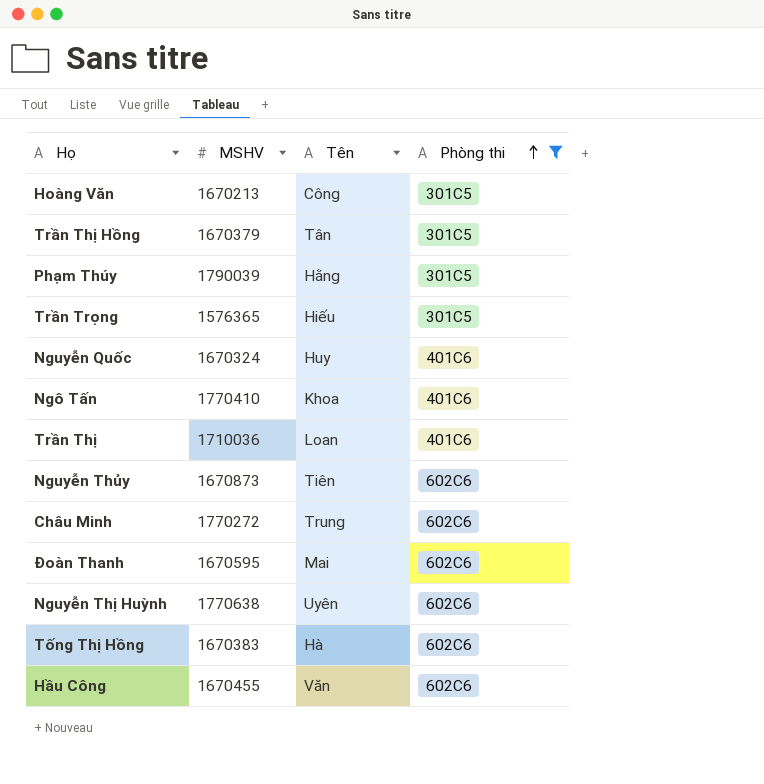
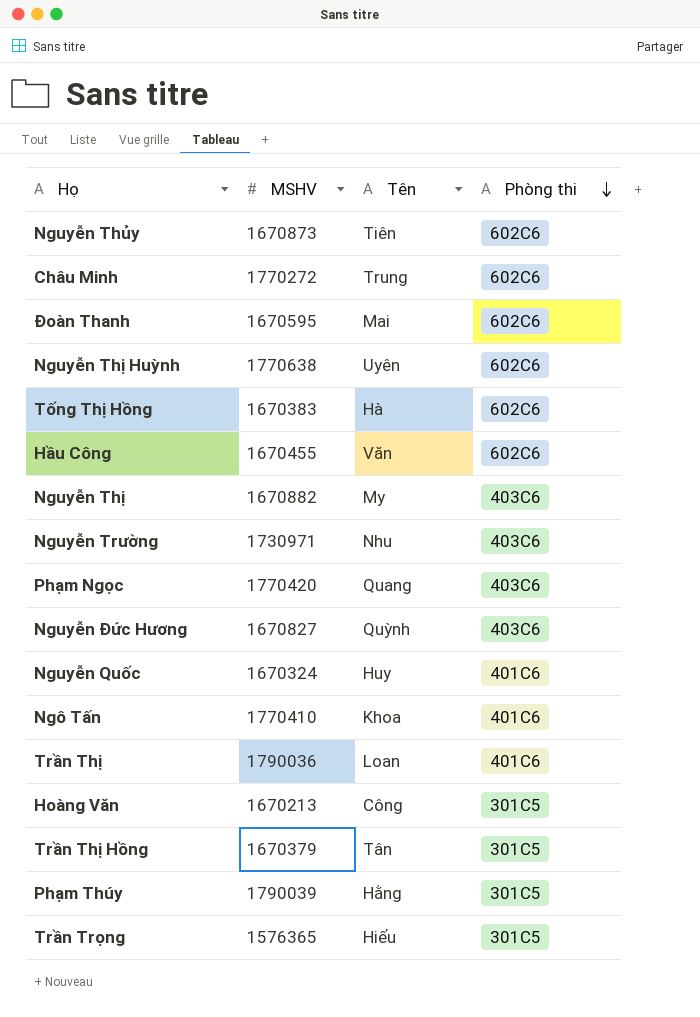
filter: Phòng thi != 403C6 -> none
row order: Phòng thi ascending -> Phòng thi descending
Trần Thị | MSHV: 1710036 -> 1790036

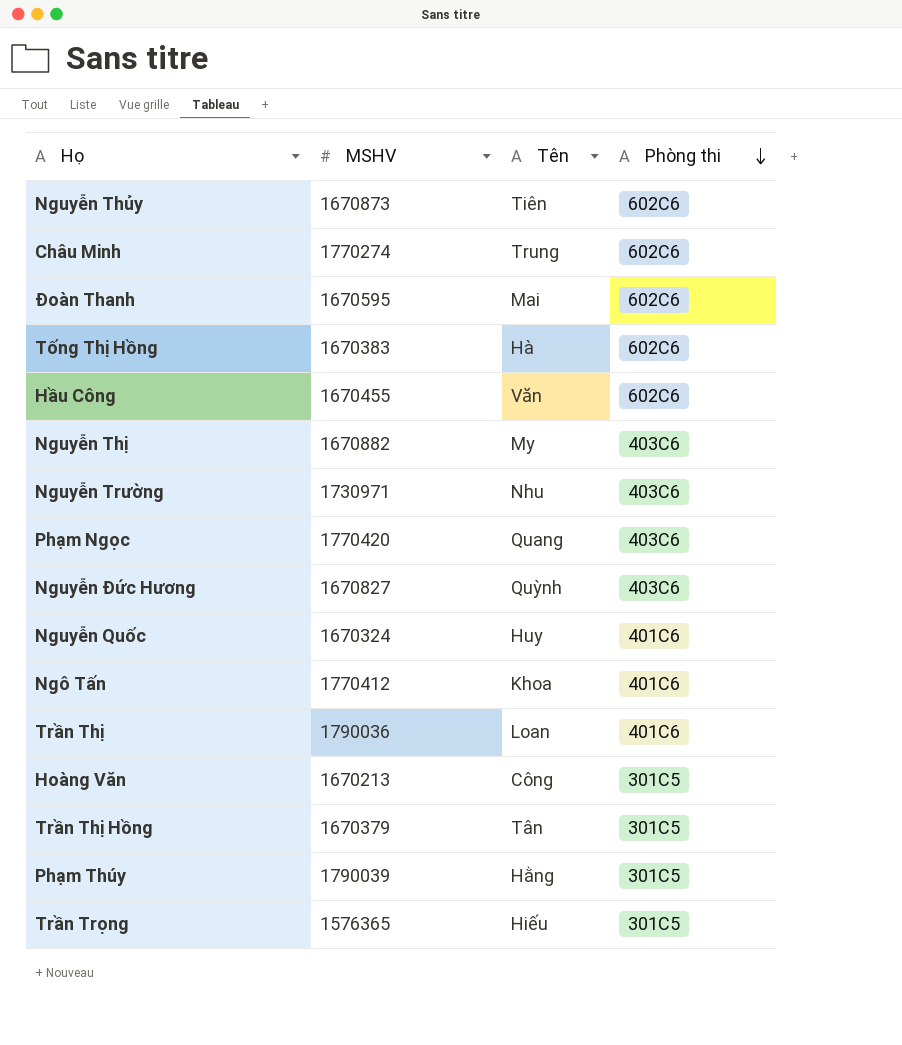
row Nguyễn Thị Huỳnh: 1770638 | Uyên | 602C6 -> none
Châu Minh | MSHV: 1770272 -> 1770274
Ngô Tấn | MSHV: 1770410 -> 1770412

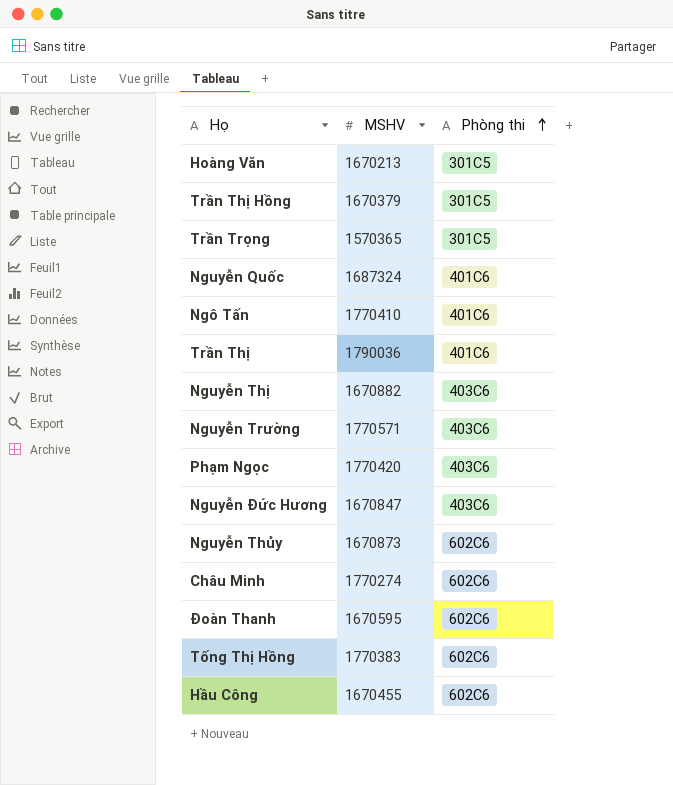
row order: Phòng thi descending -> Phòng thi ascending
column Tên | position: 3 -> none
row Phạm Thúy: 1790039 | Hằng | 301C5 -> none
Trần Trọng | MSHV: 1576365 -> 1570365
Nguyễn Quốc | MSHV: 1670324 -> 1687324
Ngô Tấn | MSHV: 1770412 -> 1770410
Nguyễn Trường | MSHV: 1730971 -> 1770571
Nguyễn Đức Hương | MSHV: 1670827 -> 1670847
Tống Thị Hồng | MSHV: 1670383 -> 1770383

